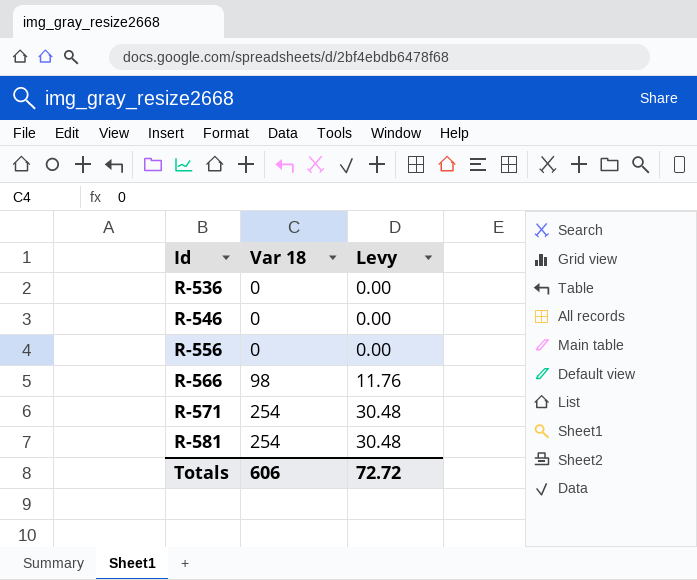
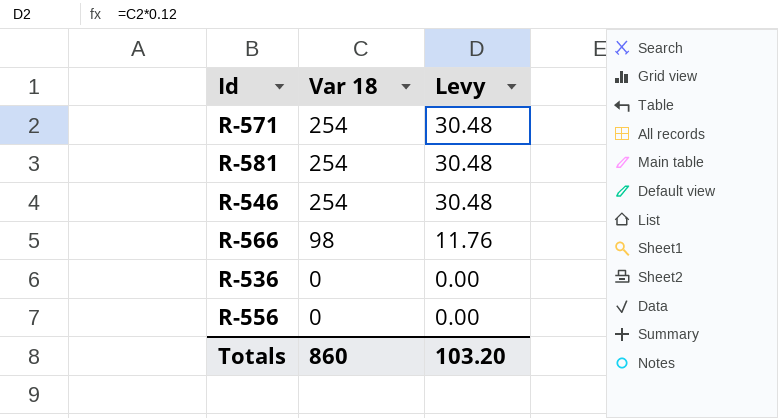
row order: Id ascending -> Var 18 descending
R-546 | Var 18: 0 -> 254
R-546 | Levy: 0.00 -> 30.48
Totals | Var 18: 606 -> 860
Totals | Levy: 72.72 -> 103.20

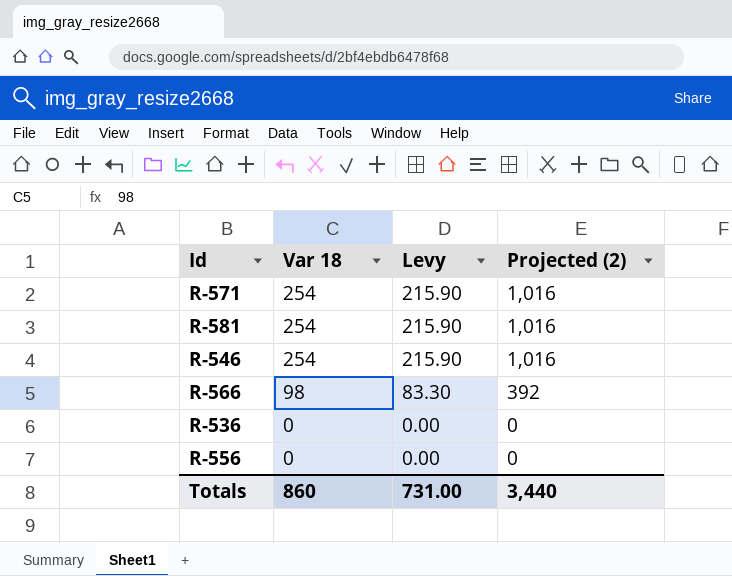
column Levy | formula: [Var 18] * 0.12 -> [Var 18] * 0.85
column Projected (2) | formula: none -> [Var 18] * 4
Totals | Levy: 103.20 -> 731.00

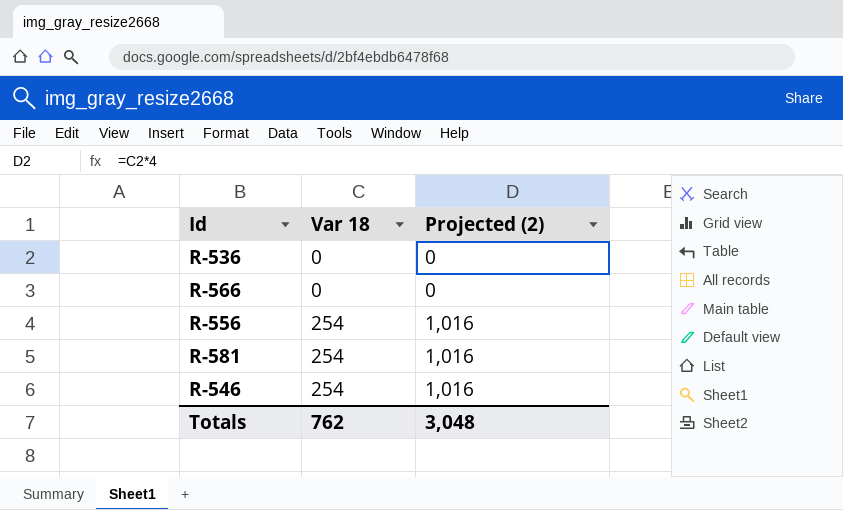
row order: Var 18 descending -> Var 18 ascending
column Levy | formula: [Var 18] * 0.85 -> none
row R-571: 254 | 215.90 | 1,016 -> none
R-566 | Var 18: 98 -> 0
R-566 | Projected (2): 392 -> 0
R-556 | Var 18: 0 -> 254
R-556 | Projected (2): 0 -> 1,016
Totals | Var 18: 860 -> 762
Totals | Projected (2): 3,440 -> 3,048

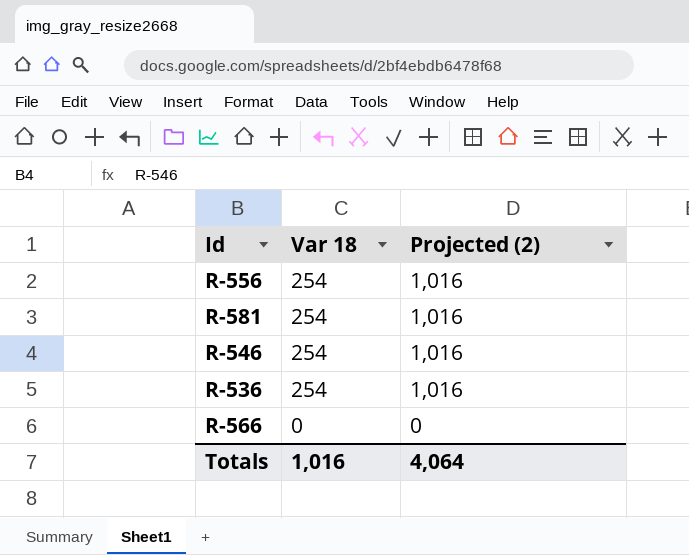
row order: Var 18 ascending -> Var 18 descending
R-536 | Var 18: 0 -> 254
R-536 | Projected (2): 0 -> 1,016
Totals | Var 18: 762 -> 1,016
Totals | Projected (2): 3,048 -> 4,064

